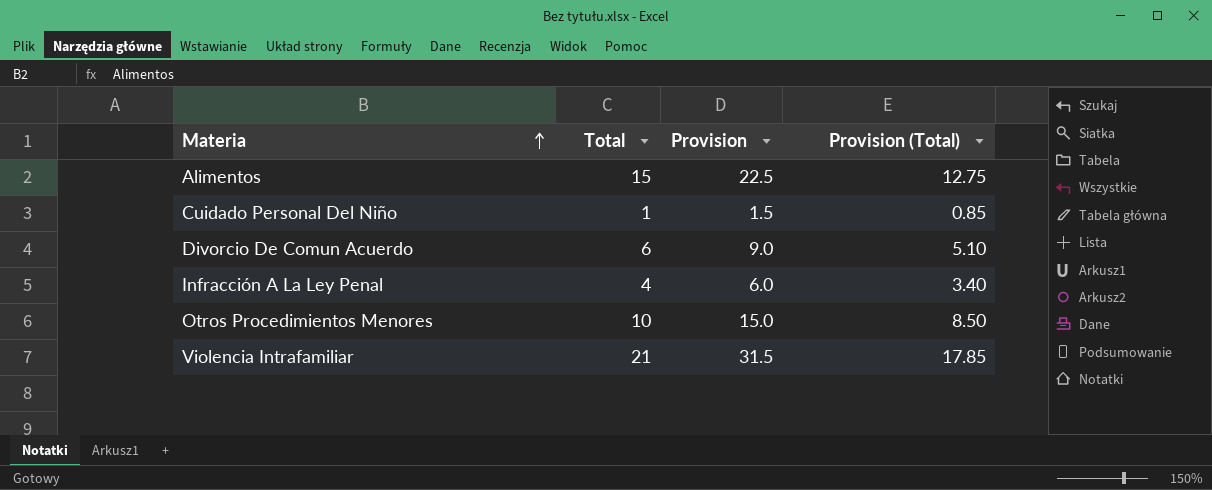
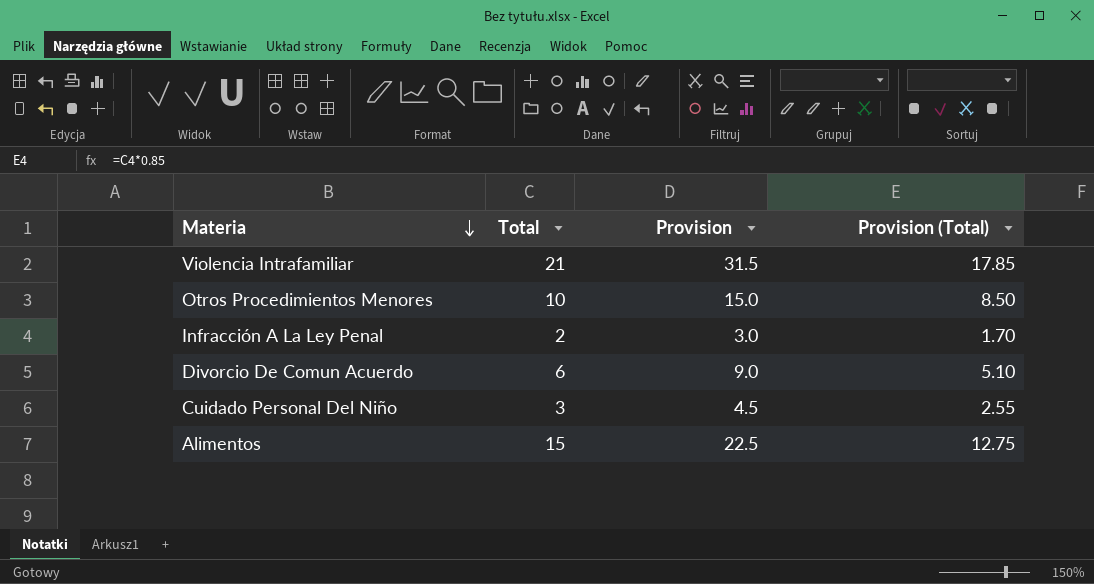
row order: Materia ascending -> Materia descending
Infracción A La Ley Penal | Total: 4 -> 2
Infracción A La Ley Penal | Provision: 6.0 -> 3.0
Infracción A La Ley Penal | Provision (Total): 3.40 -> 1.70
Cuidado Personal Del Niño | Total: 1 -> 3
Cuidado Personal Del Niño | Provision: 1.5 -> 4.5
Cuidado Personal Del Niño | Provision (Total): 0.85 -> 2.55

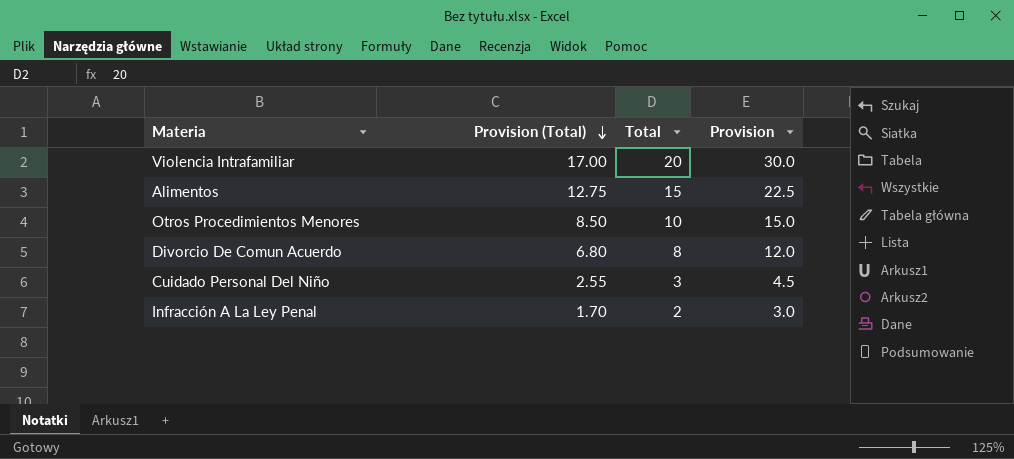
row order: Materia descending -> Provision (Total) descending
column Provision (Total) | position: 4 -> 2
Violencia Intrafamiliar | Provision (Total): 17.85 -> 17.00
Violencia Intrafamiliar | Total: 21 -> 20
Violencia Intrafamiliar | Provision: 31.5 -> 30.0
Divorcio De Comun Acuerdo | Provision (Total): 5.10 -> 6.80
Divorcio De Comun Acuerdo | Total: 6 -> 8
Divorcio De Comun Acuerdo | Provision: 9.0 -> 12.0

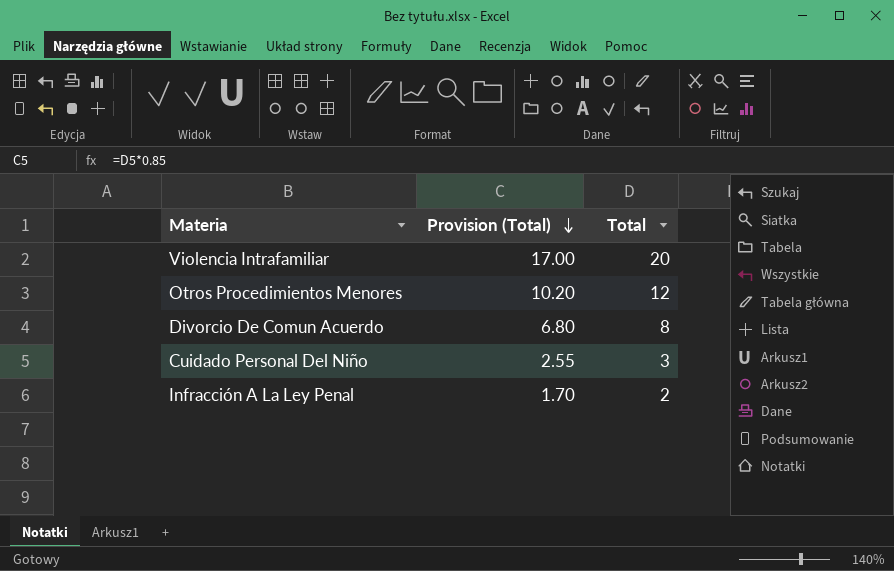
column Provision | formula: [Total] * 1.5 -> none
row Alimentos: 12.75 | 15 | 22.5 -> none
Otros Procedimientos Menores | Provision (Total): 8.50 -> 10.20
Otros Procedimientos Menores | Total: 10 -> 12

